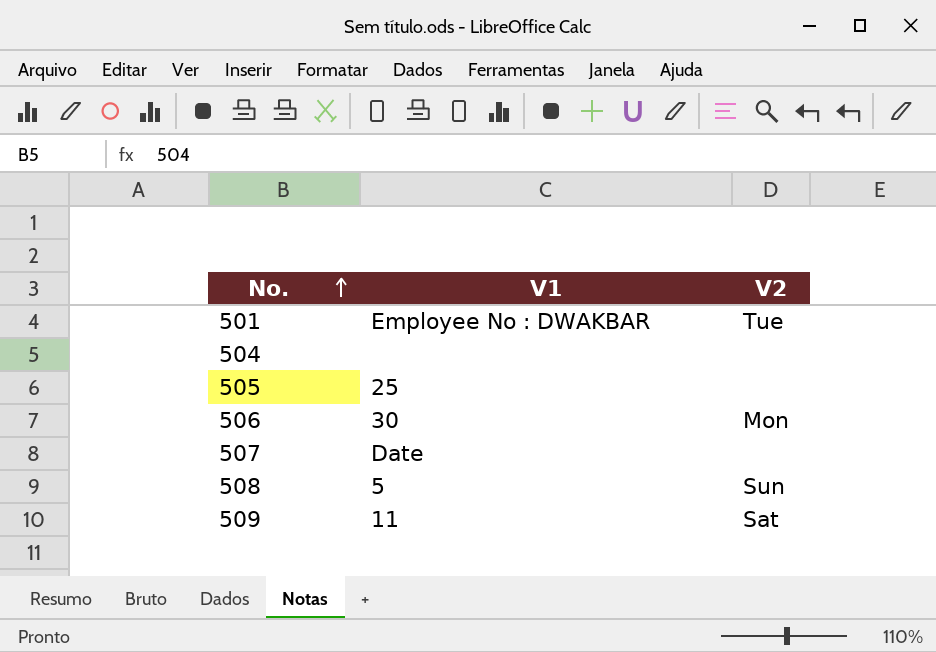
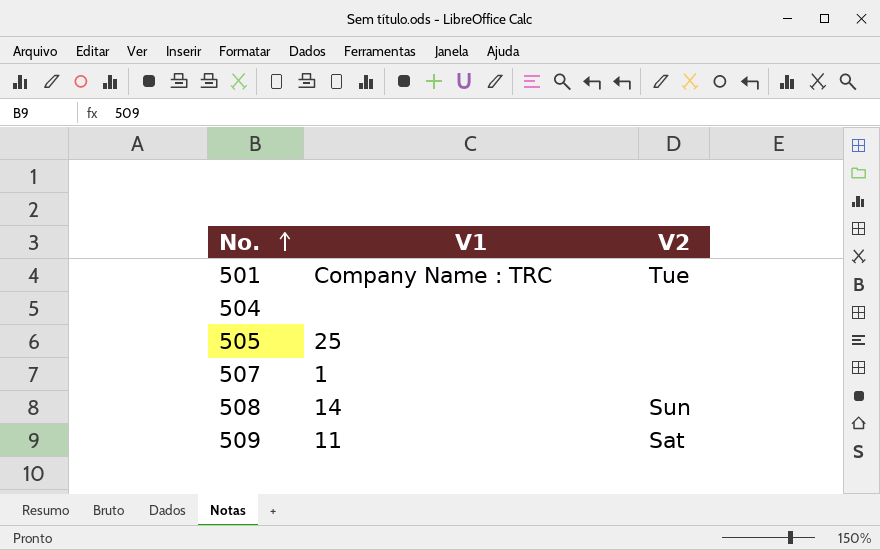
row 506: 30 | Mon -> none
501 | V1: Employee No : DWAKBAR -> Company Name : TRC
507 | V1: Date -> 1
508 | V1: 5 -> 14

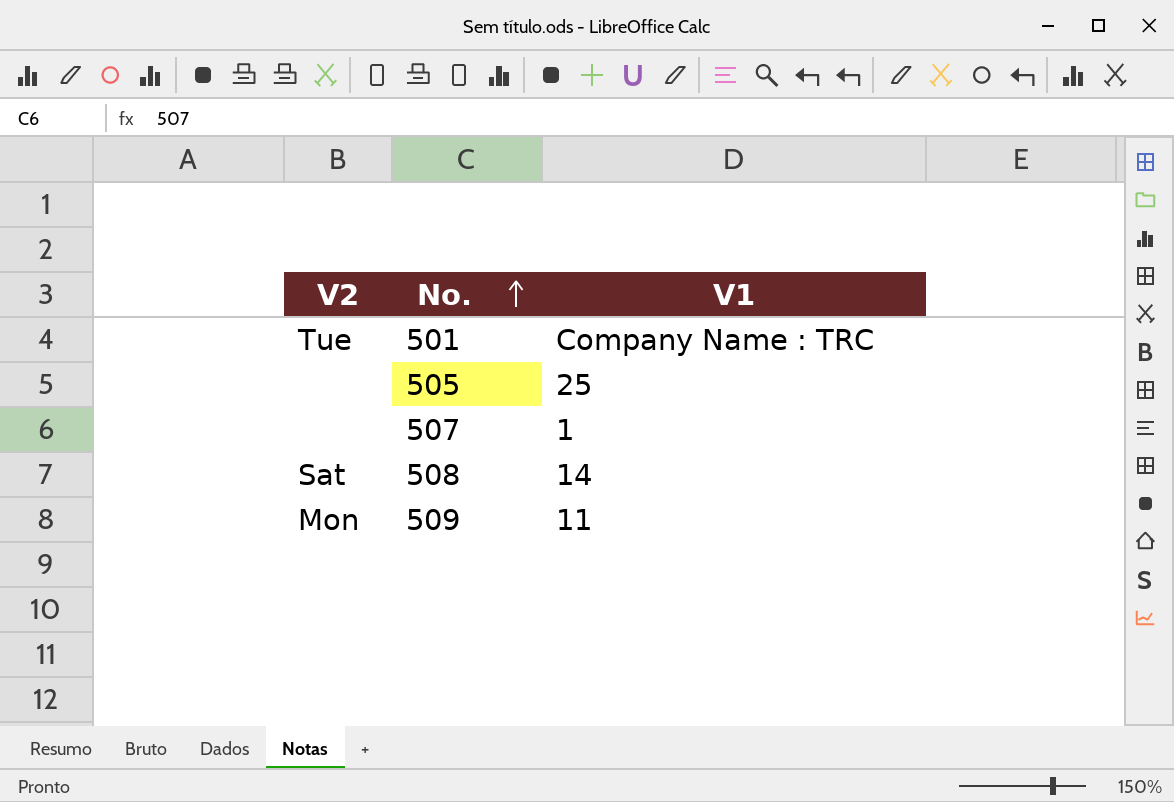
column V2 | position: 3 -> 1
row 504: none | none -> none
508 | V2: Sun -> Sat
509 | V2: Sat -> Mon

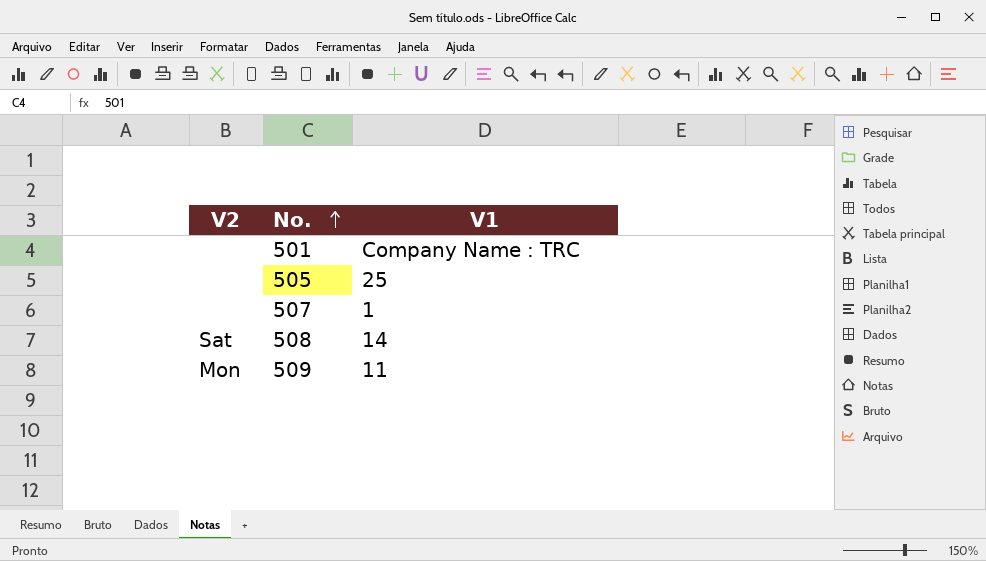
501 | V2: Tue -> none

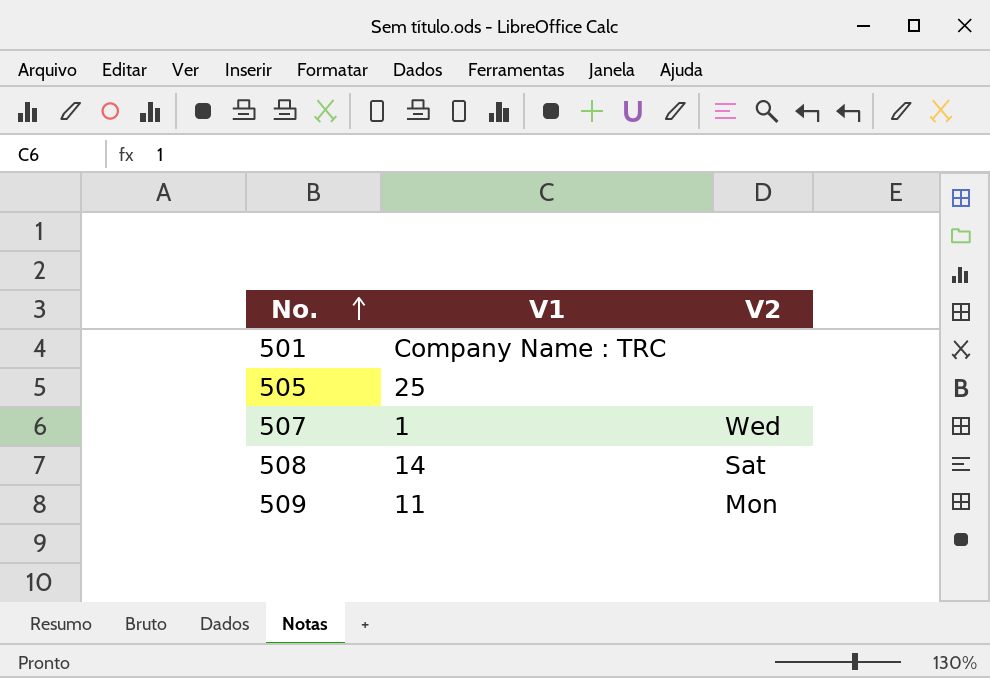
column V2 | position: 1 -> 3
507 | V2: none -> Wed

